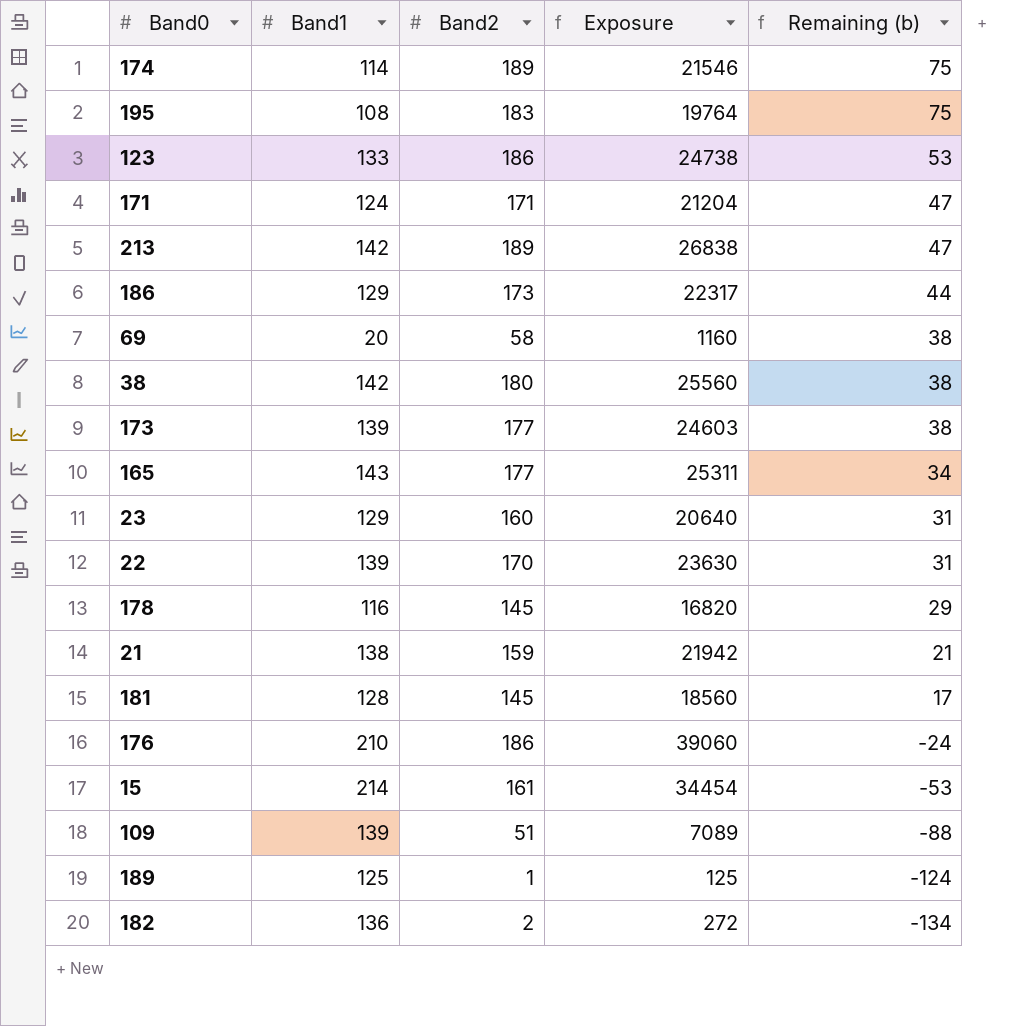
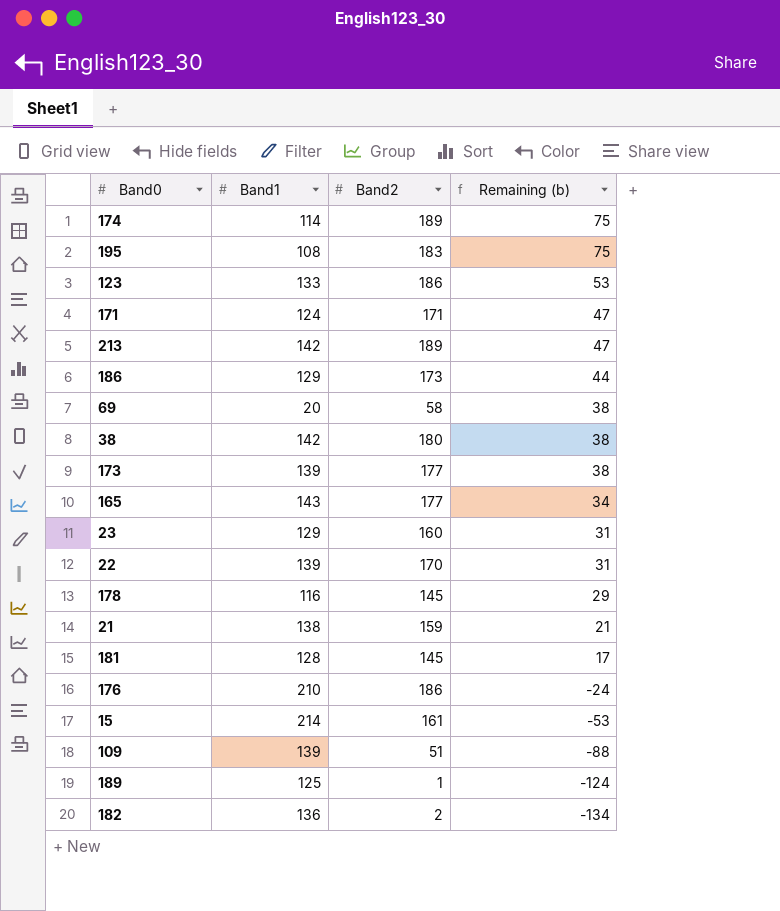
column Exposure | formula: [Band1] * [Band2] -> none

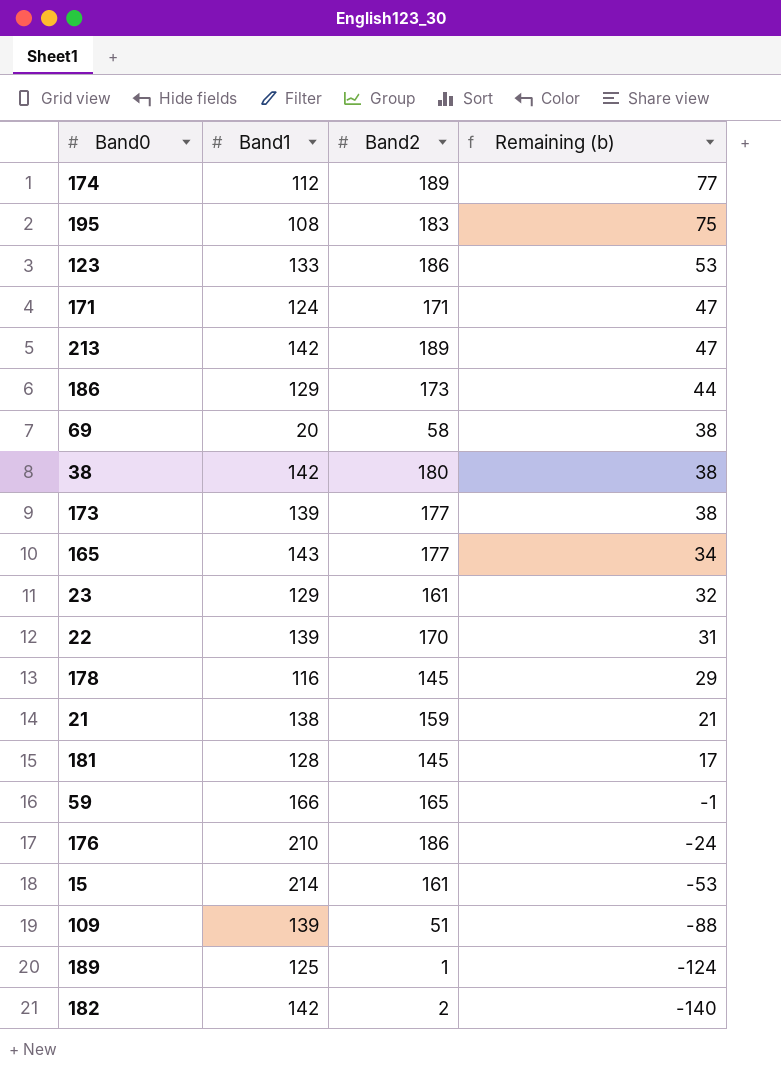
174 | Band1: 114 -> 112
174 | Remaining (b): 75 -> 77
23 | Band2: 160 -> 161
23 | Remaining (b): 31 -> 32
row 59: none -> 166 | 165 | -1
182 | Band1: 136 -> 142
182 | Remaining (b): -134 -> -140

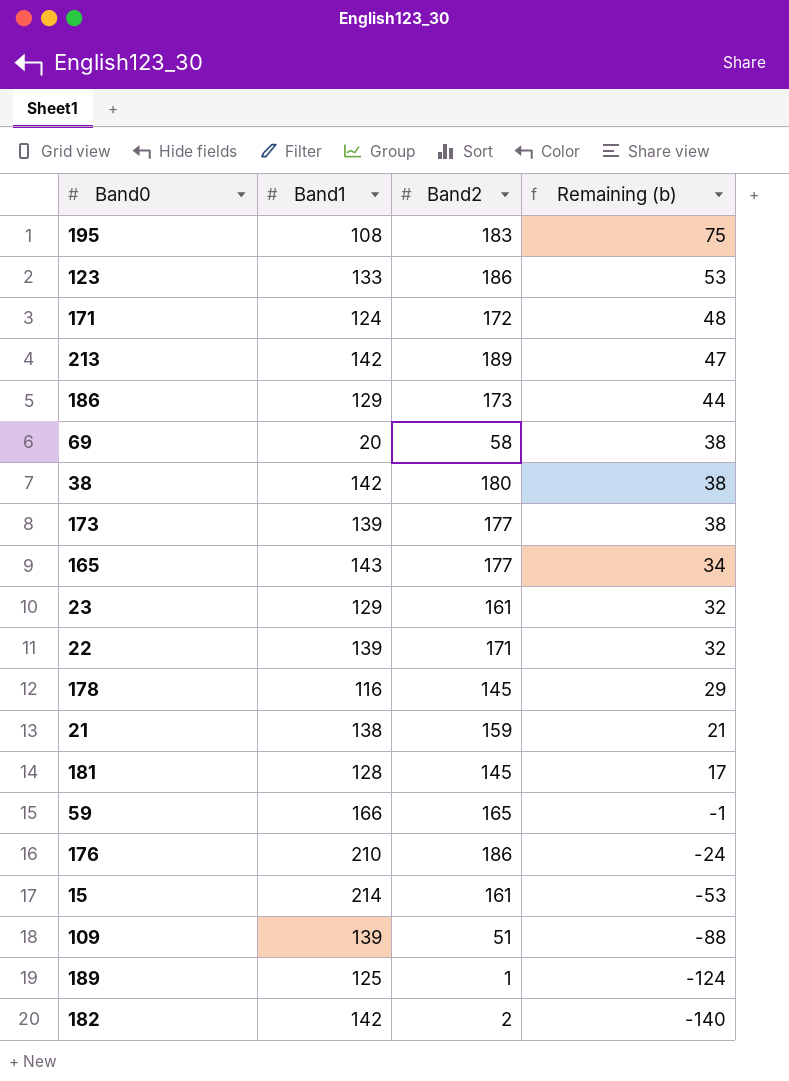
row 174: 112 | 189 | 77 -> none
171 | Band2: 171 -> 172
171 | Remaining (b): 47 -> 48
22 | Band2: 170 -> 171
22 | Remaining (b): 31 -> 32

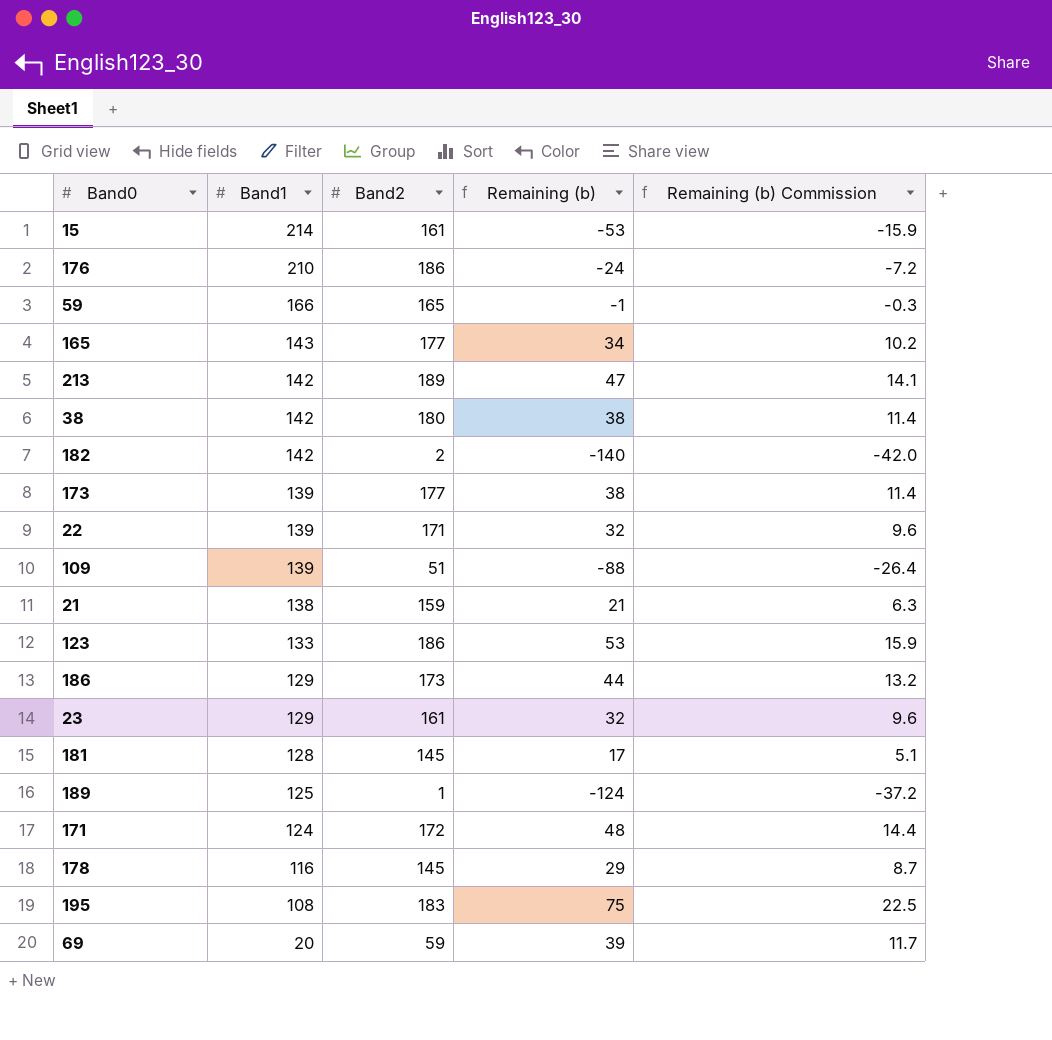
row order: Remaining (b) descending -> Band1 descending
column Remaining (b) Commission | formula: none -> [Remaining (b)] * 0.3
69 | Band2: 58 -> 59
69 | Remaining (b): 38 -> 39

